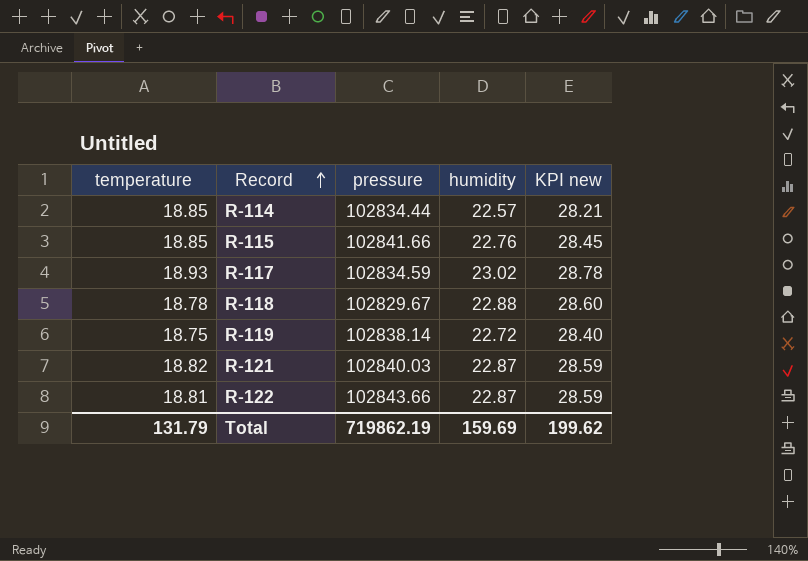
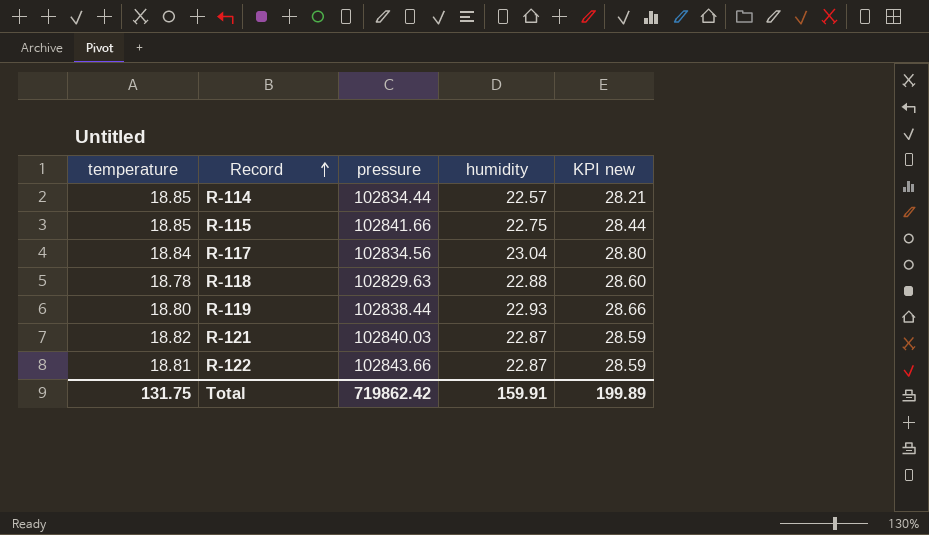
R-115 | humidity: 22.76 -> 22.75
R-115 | KPI new: 28.45 -> 28.44
R-117 | temperature: 18.93 -> 18.84
R-117 | pressure: 102834.59 -> 102834.56
R-117 | humidity: 23.02 -> 23.04
R-117 | KPI new: 28.78 -> 28.80
R-118 | pressure: 102829.67 -> 102829.63
R-119 | temperature: 18.75 -> 18.80
R-119 | pressure: 102838.14 -> 102838.44
R-119 | humidity: 22.72 -> 22.93
R-119 | KPI new: 28.40 -> 28.66
Total | temperature: 131.79 -> 131.75
Total | pressure: 719862.19 -> 719862.42
Total | humidity: 159.69 -> 159.91
Total | KPI new: 199.62 -> 199.89

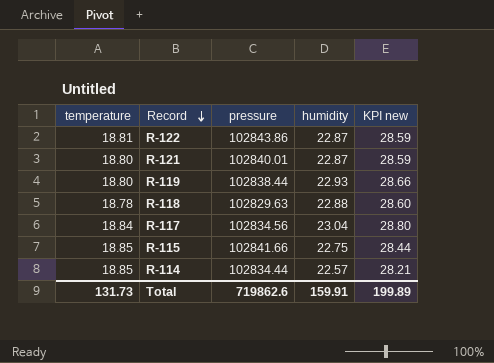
row order: Record ascending -> Record descending
R-122 | pressure: 102843.66 -> 102843.86
R-121 | temperature: 18.82 -> 18.80
R-121 | pressure: 102840.03 -> 102840.01
Total | temperature: 131.75 -> 131.73
Total | pressure: 719862.42 -> 719862.6

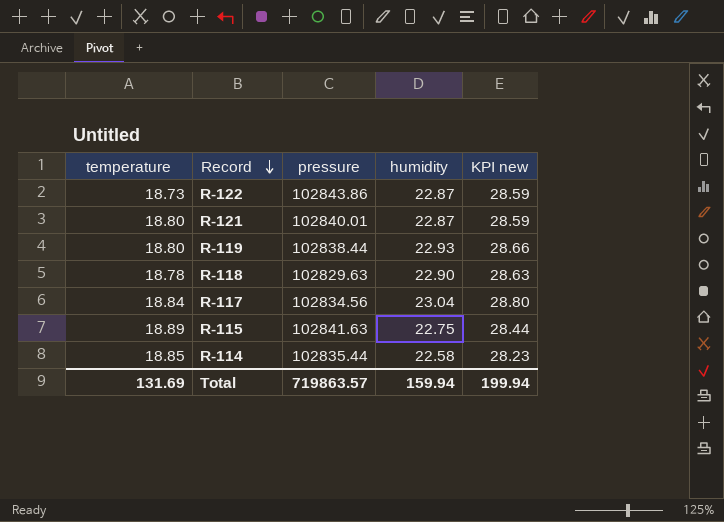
R-122 | temperature: 18.81 -> 18.73
R-118 | humidity: 22.88 -> 22.90
R-118 | KPI new: 28.60 -> 28.63
R-115 | temperature: 18.85 -> 18.89
R-115 | pressure: 102841.66 -> 102841.63
R-114 | pressure: 102834.44 -> 102835.44
R-114 | humidity: 22.57 -> 22.58
R-114 | KPI new: 28.21 -> 28.23
Total | temperature: 131.73 -> 131.69
Total | pressure: 719862.6 -> 719863.57
Total | humidity: 159.91 -> 159.94
Total | KPI new: 199.89 -> 199.94

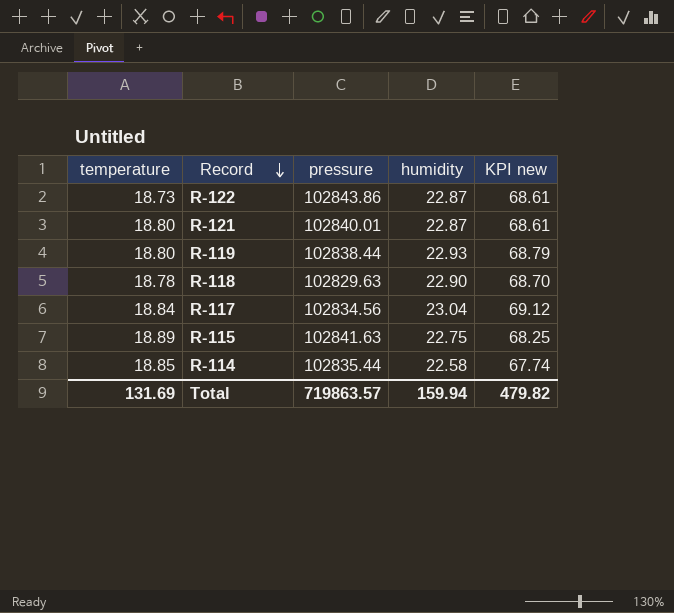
column KPI new | formula: [humidity] * 1.25 -> [humidity] * 3
Total | KPI new: 199.94 -> 479.82

